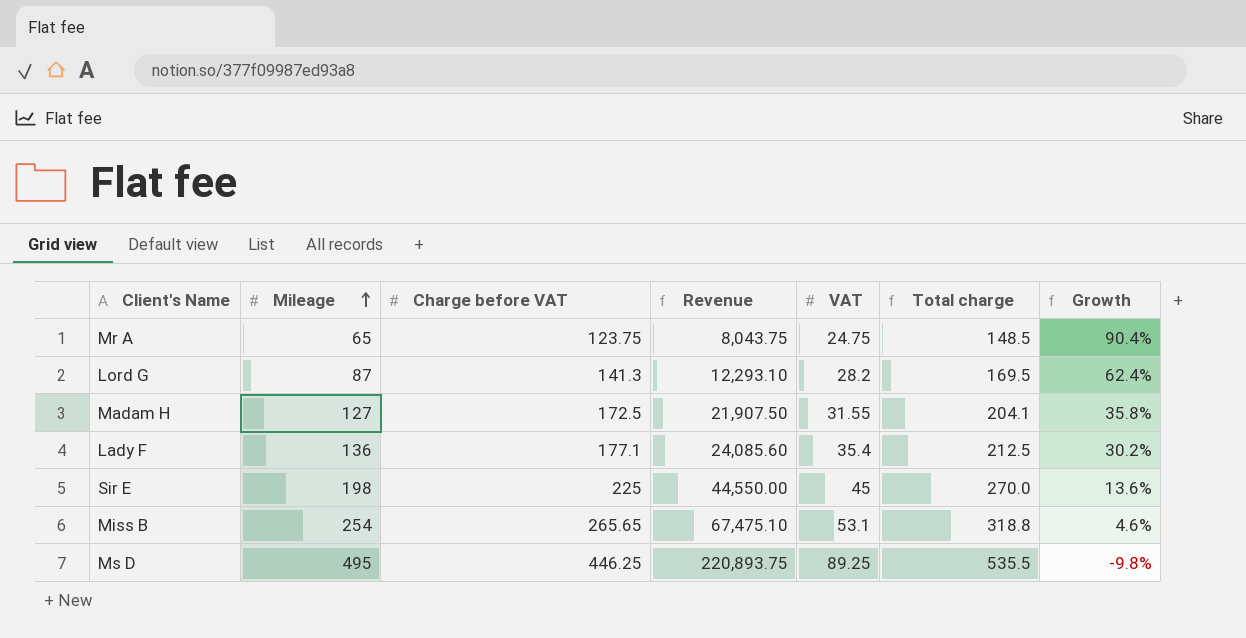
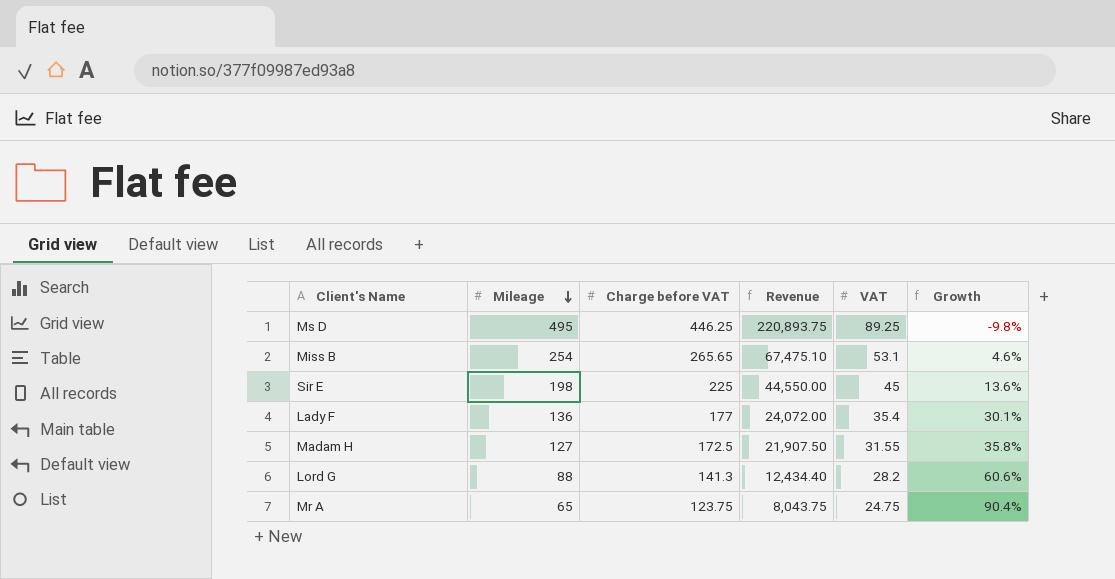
row order: Mileage ascending -> Mileage descending
column Total charge | formula: [Charge before VAT] + [VAT] -> none
Lady F | Charge before VAT: 177.1 -> 177
Lady F | Revenue: 24,085.60 -> 24,072.00
Lady F | Growth: 30.2% -> 30.1%
Lord G | Mileage: 87 -> 88
Lord G | Revenue: 12,293.10 -> 12,434.40
Lord G | Growth: 62.4% -> 60.6%

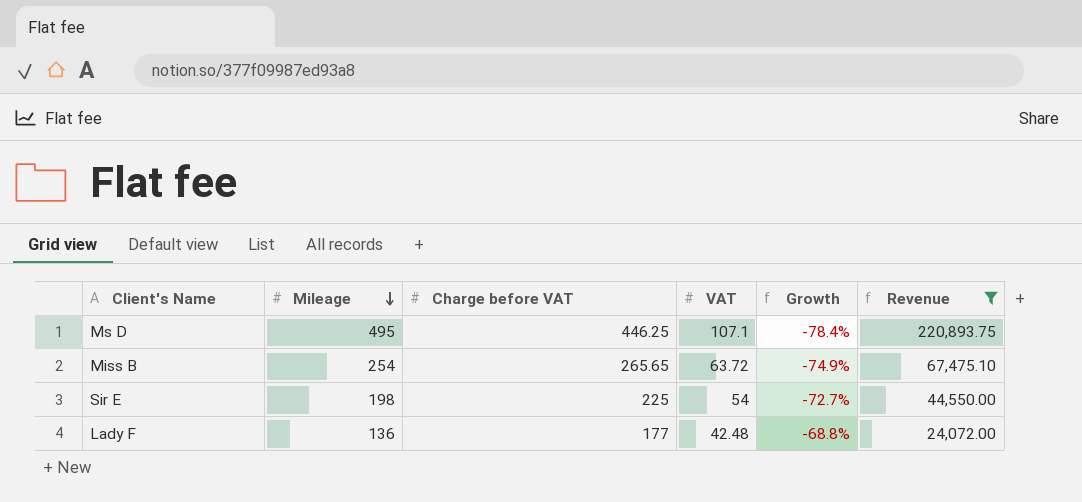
filter: none -> Revenue >= 24,072.00
column Growth | formula: ([Charge before VAT] - [Mileage]) / [Mileage] -> ([VAT] - [Mileage]) / [Mileage]
column Revenue | position: 4 -> 6
Ms D | VAT: 89.25 -> 107.1
Miss B | VAT: 53.1 -> 63.72
Sir E | VAT: 45 -> 54
Lady F | VAT: 35.4 -> 42.48

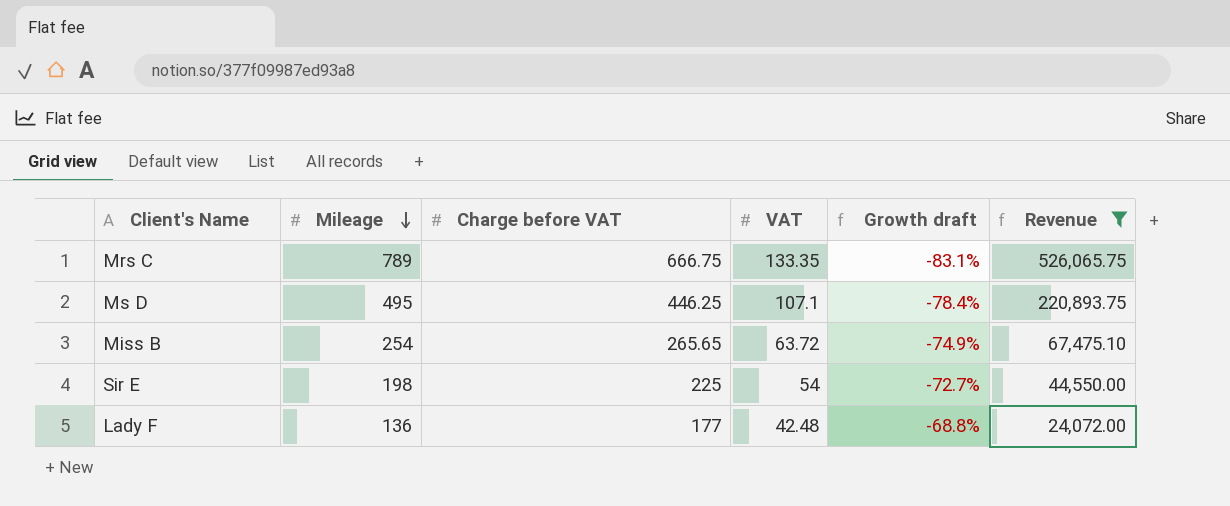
column name: Growth -> Growth draft
row Mrs C: none -> 789 | 666.75 | 133.35 | -83.1% | 526,065.75

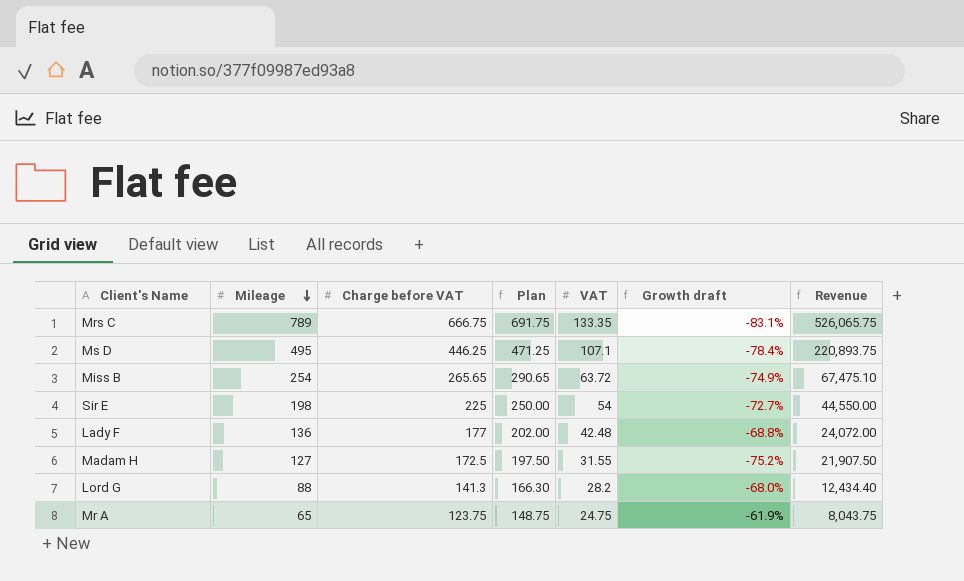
filter: Revenue >= 24,072.00 -> none
column Plan | formula: none -> [Charge before VAT] + 25

